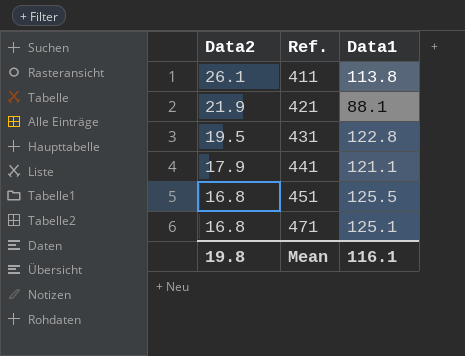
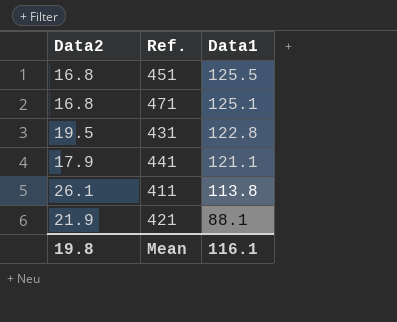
row order: Data2 descending -> Data1 descending

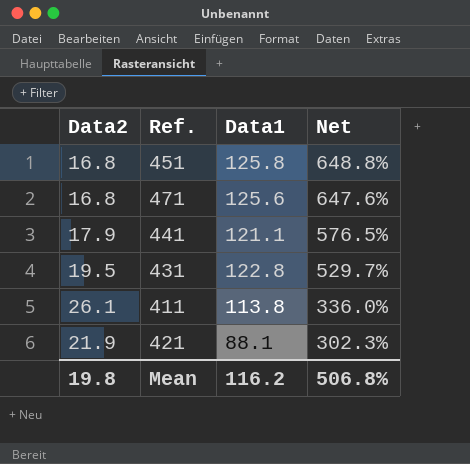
row order: Data1 descending -> Net descending
column Net | formula: none -> ([Data1] - [Data2]) / [Data2]
451 | Data1: 125.5 -> 125.8
471 | Data1: 125.1 -> 125.6
Mean | Data1: 116.1 -> 116.2

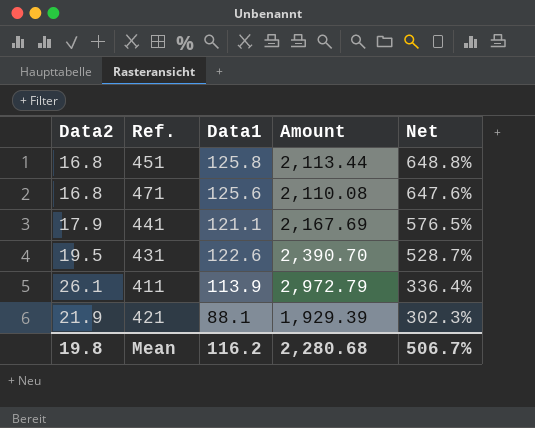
column Amount | formula: none -> [Data2] * [Data1]
431 | Data1: 122.8 -> 122.6
431 | Net: 529.7% -> 528.7%
411 | Data1: 113.8 -> 113.9
411 | Net: 336.0% -> 336.4%
Mean | Net: 506.8% -> 506.7%

